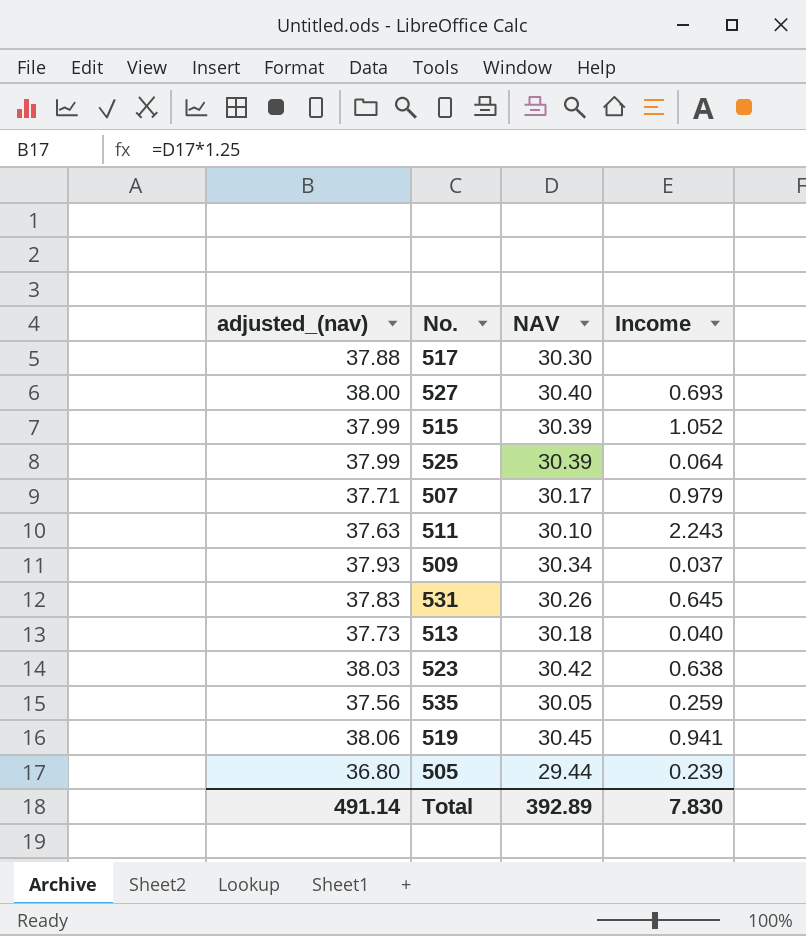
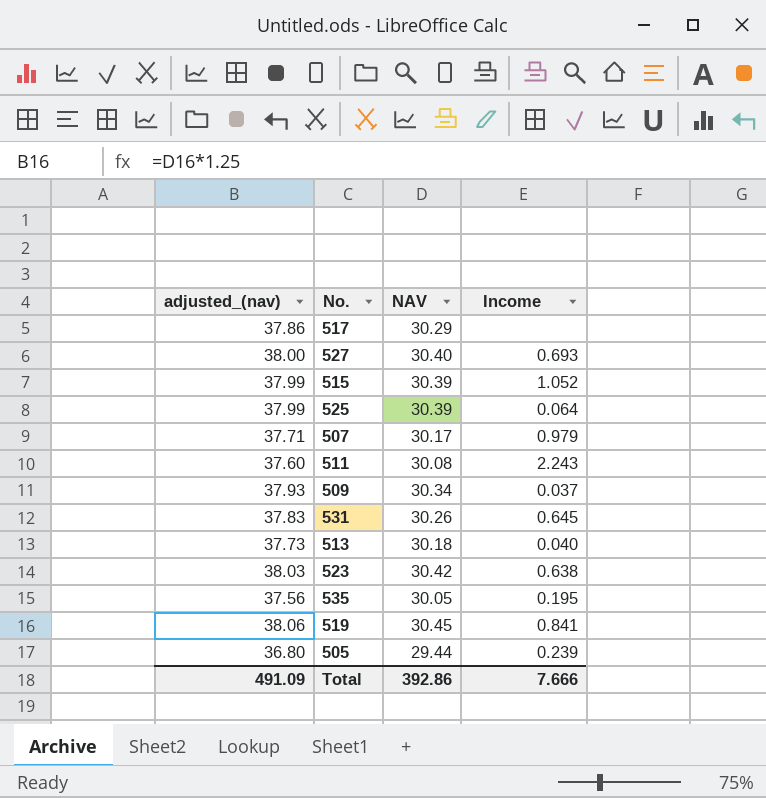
517 | adjusted_(nav): 37.88 -> 37.86
517 | NAV: 30.30 -> 30.29
511 | adjusted_(nav): 37.63 -> 37.60
511 | NAV: 30.10 -> 30.08
535 | Income: 0.259 -> 0.195
519 | Income: 0.941 -> 0.841
Total | adjusted_(nav): 491.14 -> 491.09
Total | NAV: 392.89 -> 392.86
Total | Income: 7.830 -> 7.666

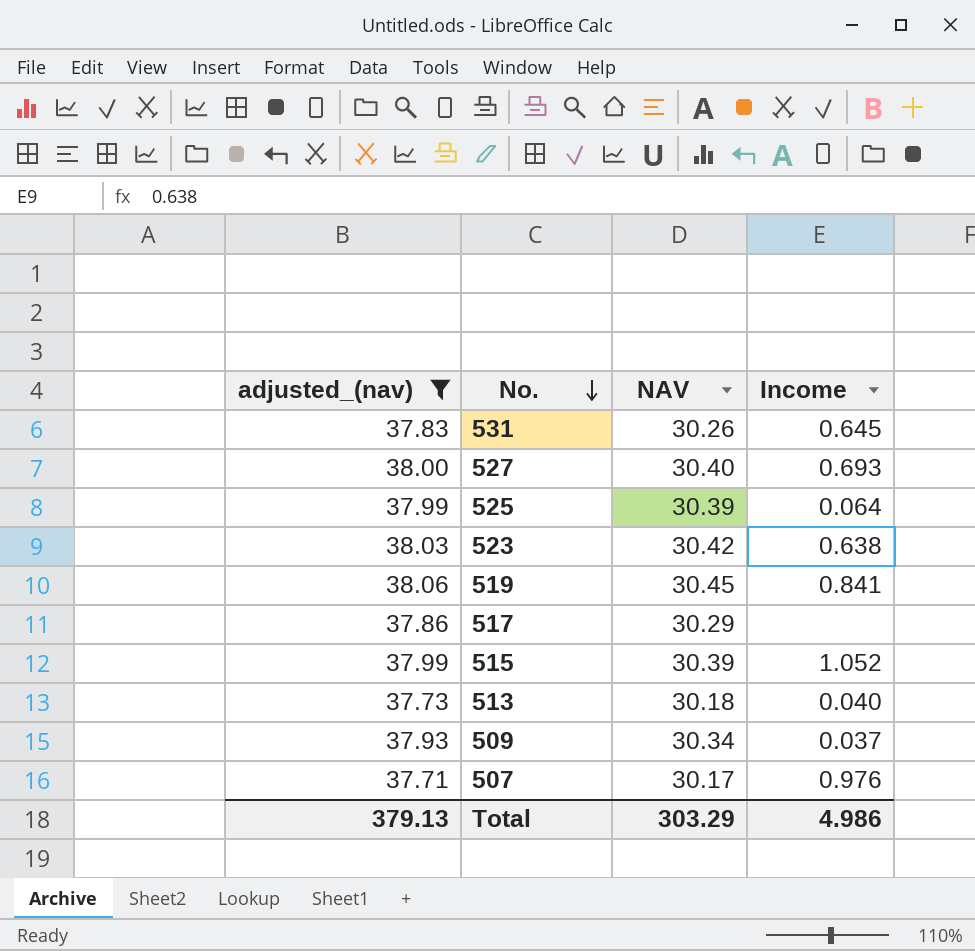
filter: none -> adjusted_(nav) >= 37.71
row order: none -> No. descending
507 | Income: 0.979 -> 0.976
Total | adjusted_(nav): 491.09 -> 379.13
Total | NAV: 392.86 -> 303.29
Total | Income: 7.666 -> 4.986

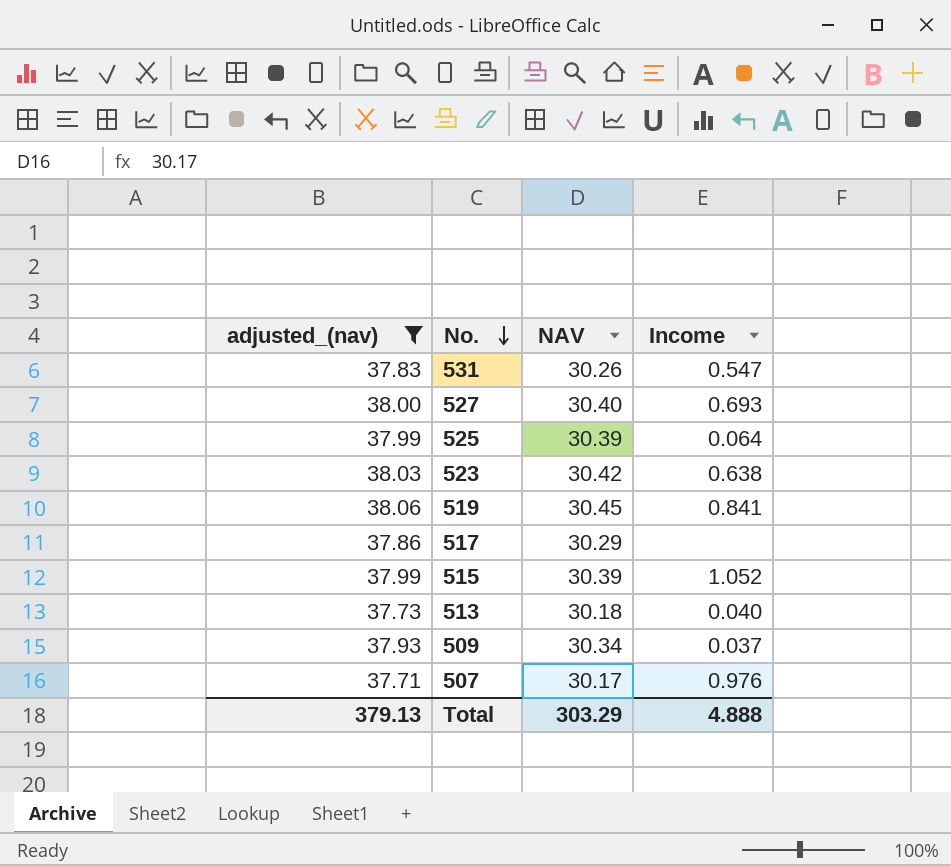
531 | Income: 0.645 -> 0.547
Total | Income: 4.986 -> 4.888

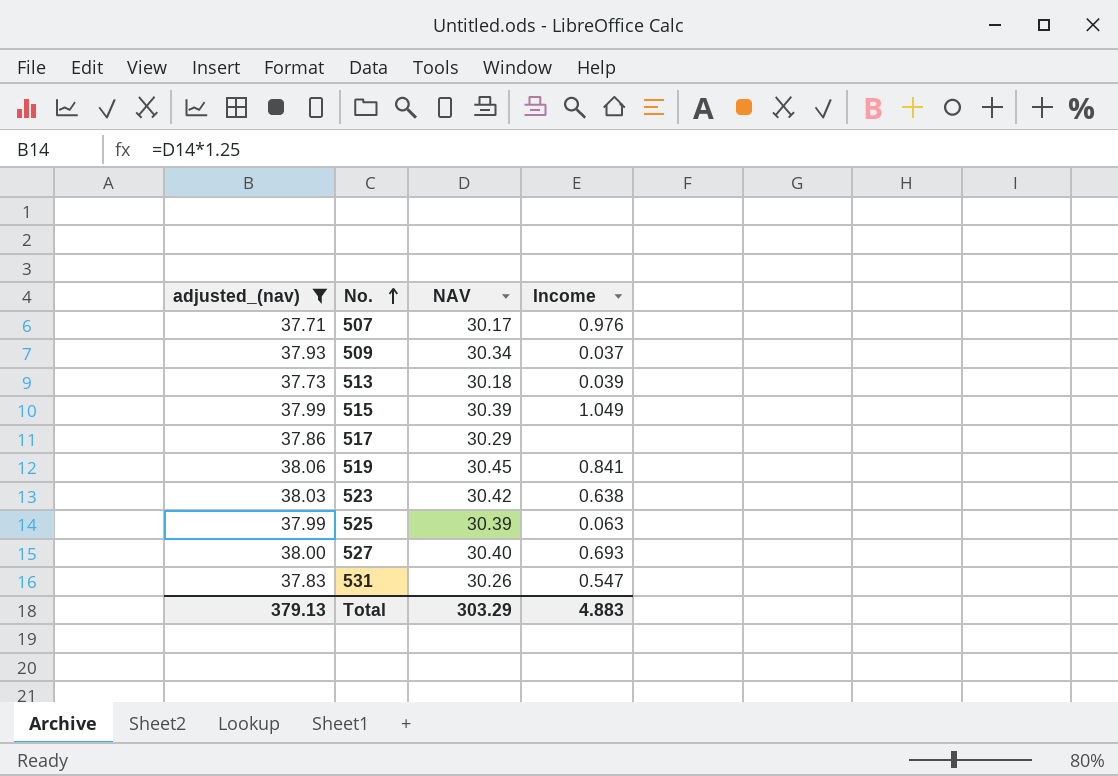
row order: No. descending -> No. ascending
513 | Income: 0.040 -> 0.039
515 | Income: 1.052 -> 1.049
525 | Income: 0.064 -> 0.063
Total | Income: 4.888 -> 4.883

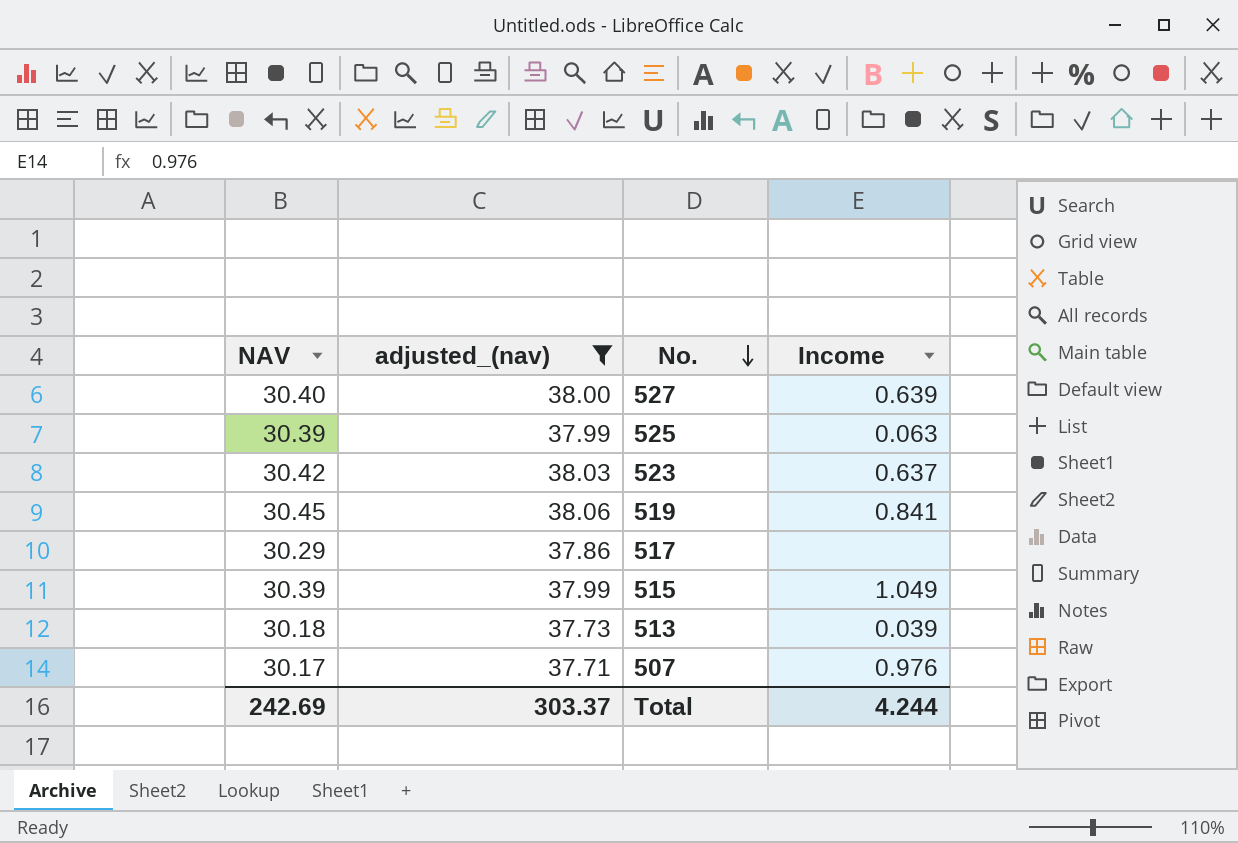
row order: No. ascending -> No. descending
column NAV | position: 3 -> 1
row 509: 37.93 | 30.34 | 0.037 -> none
row 531: 37.83 | 30.26 | 0.547 -> none
527 | Income: 0.693 -> 0.639
523 | Income: 0.638 -> 0.637
Total | NAV: 303.29 -> 242.69
Total | adjusted_(nav): 379.13 -> 303.37
Total | Income: 4.883 -> 4.244

